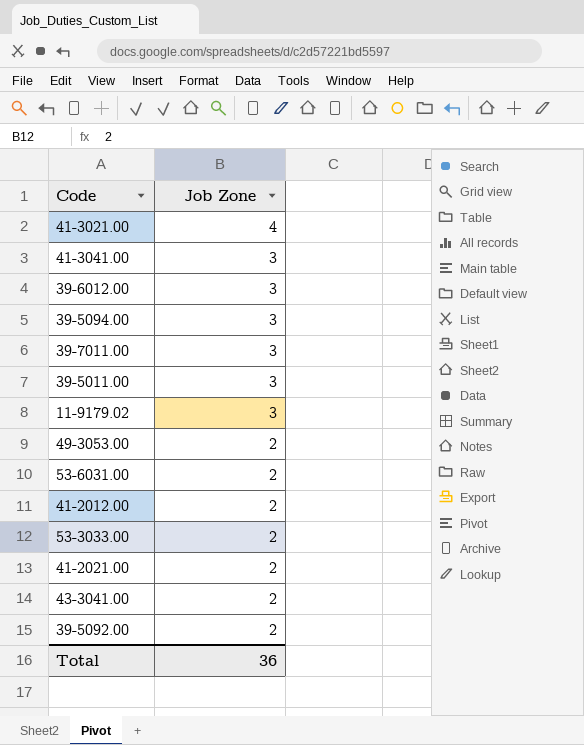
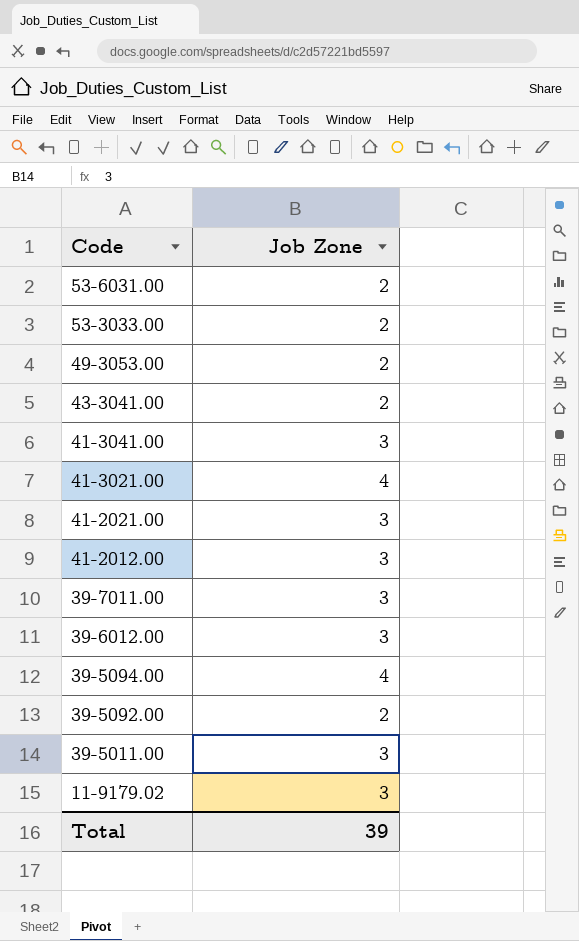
row order: Job Zone descending -> Code descending
41-2021.00 | Job Zone: 2 -> 3
41-2012.00 | Job Zone: 2 -> 3
39-5094.00 | Job Zone: 3 -> 4
Total | Job Zone: 36 -> 39

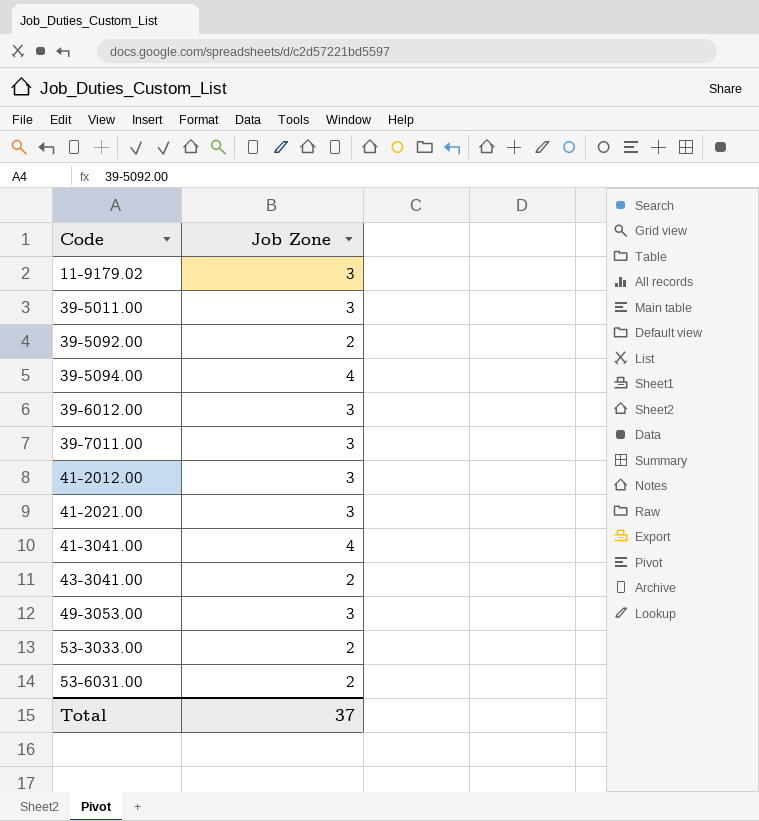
row order: Code descending -> Code ascending
row 41-3021.00: 4 -> none
41-3041.00 | Job Zone: 3 -> 4
49-3053.00 | Job Zone: 2 -> 3
Total | Job Zone: 39 -> 37

